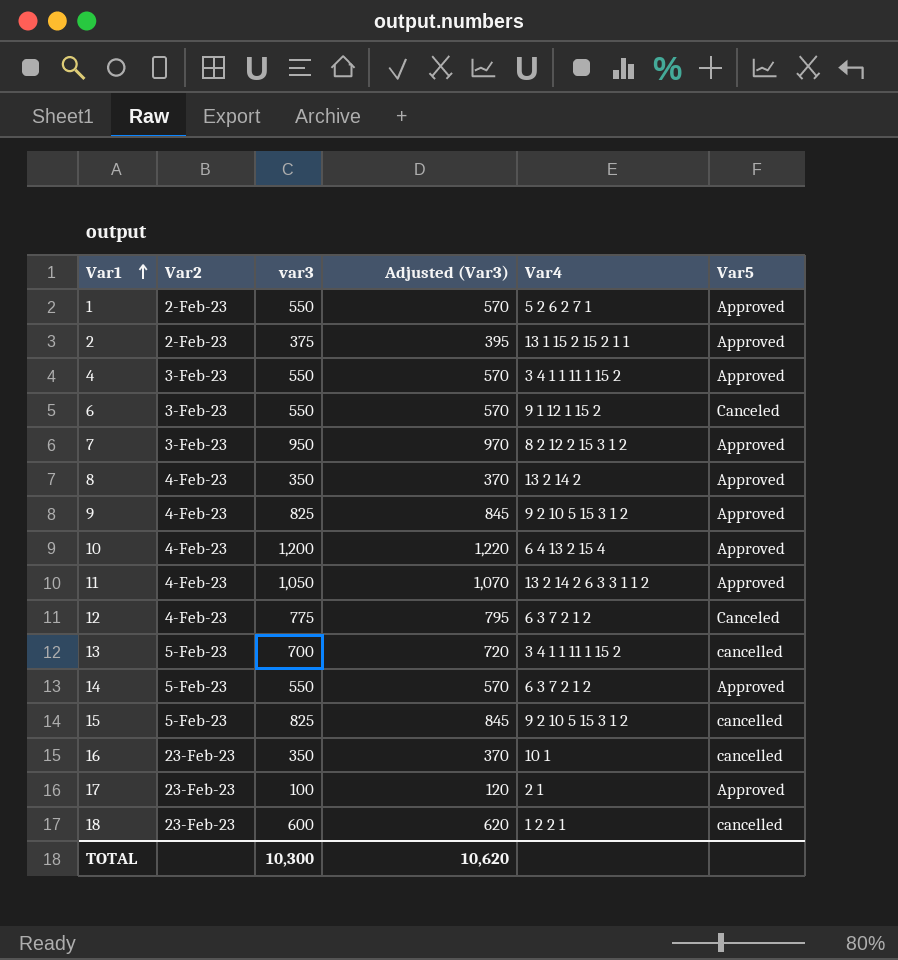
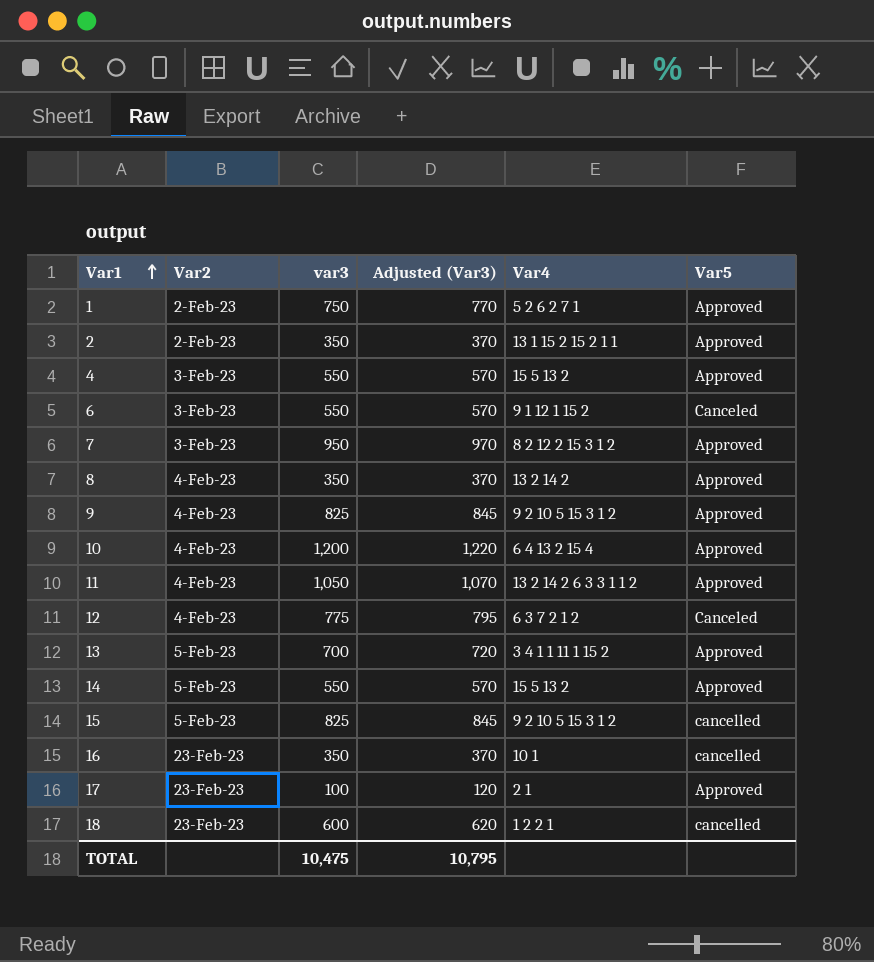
1 | var3: 550 -> 750
1 | Adjusted (Var3): 570 -> 770
2 | var3: 375 -> 350
2 | Adjusted (Var3): 395 -> 370
4 | Var4: 3 4 1 1 11 1 15 2 -> 15 5 13 2
13 | Var5: cancelled -> Approved
14 | Var4: 6 3 7 2 1 2 -> 15 5 13 2
TOTAL | var3: 10,300 -> 10,475
TOTAL | Adjusted (Var3): 10,620 -> 10,795

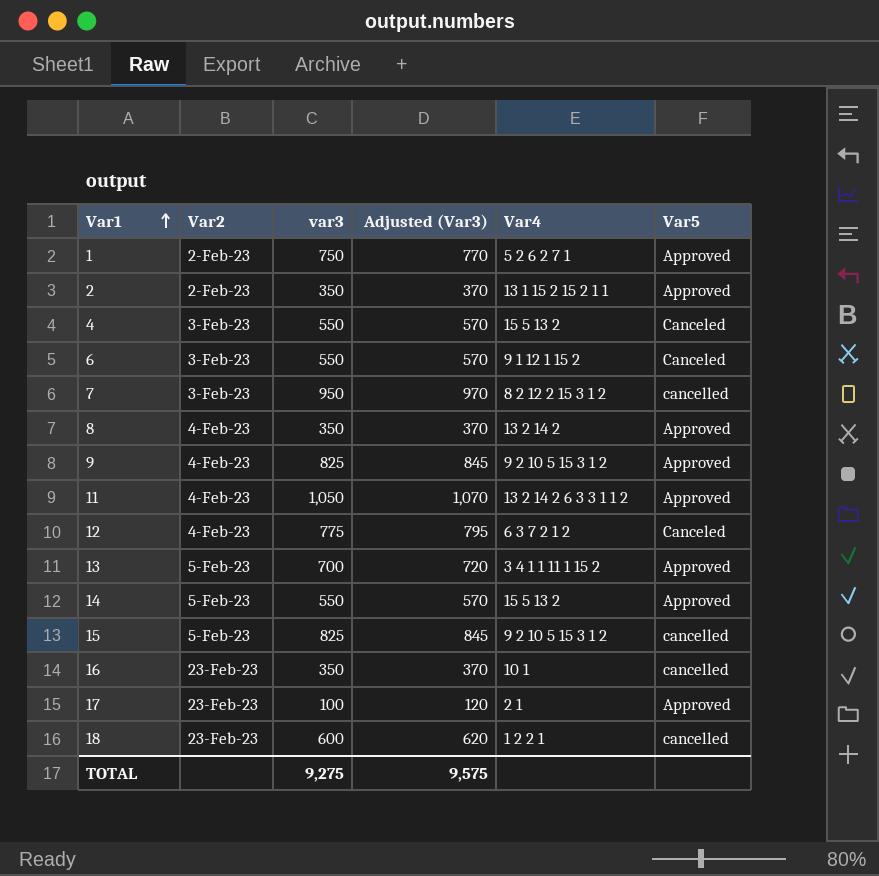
row 10: 4-Feb-23 | 1,200 | 1,220 | 6 4 13 2 15 4 | Approved -> none
4 | Var5: Approved -> Canceled
7 | Var5: Approved -> cancelled
TOTAL | var3: 10,475 -> 9,275
TOTAL | Adjusted (Var3): 10,795 -> 9,575

